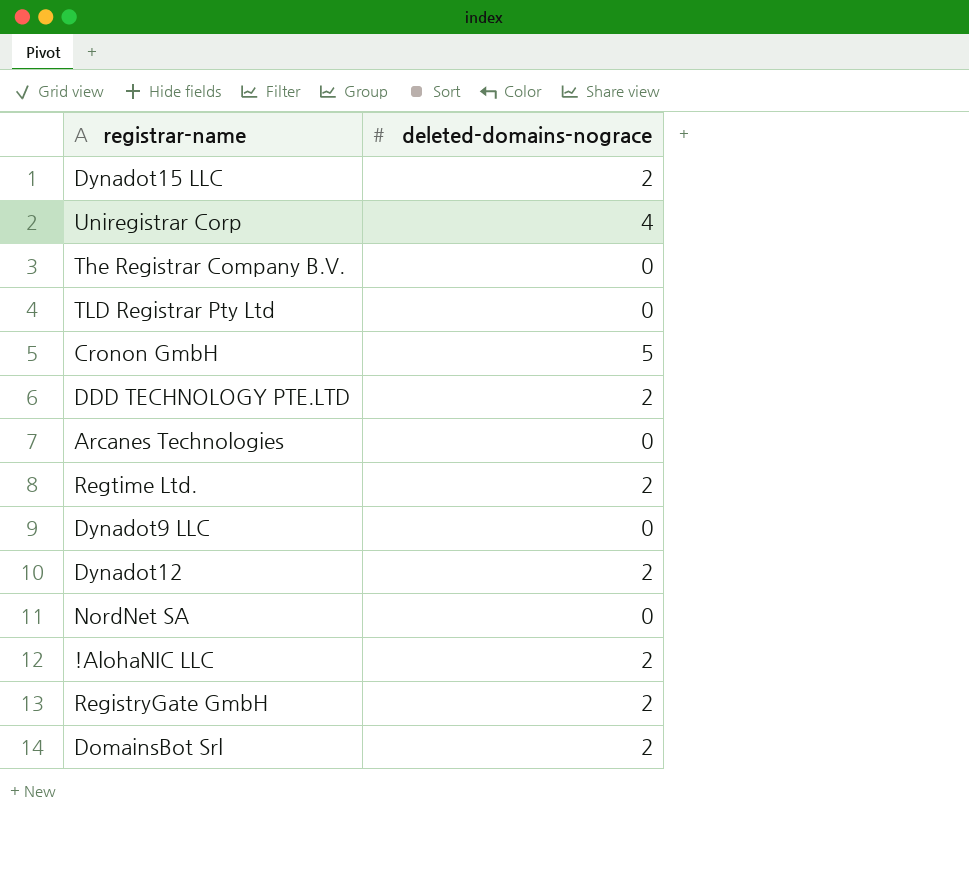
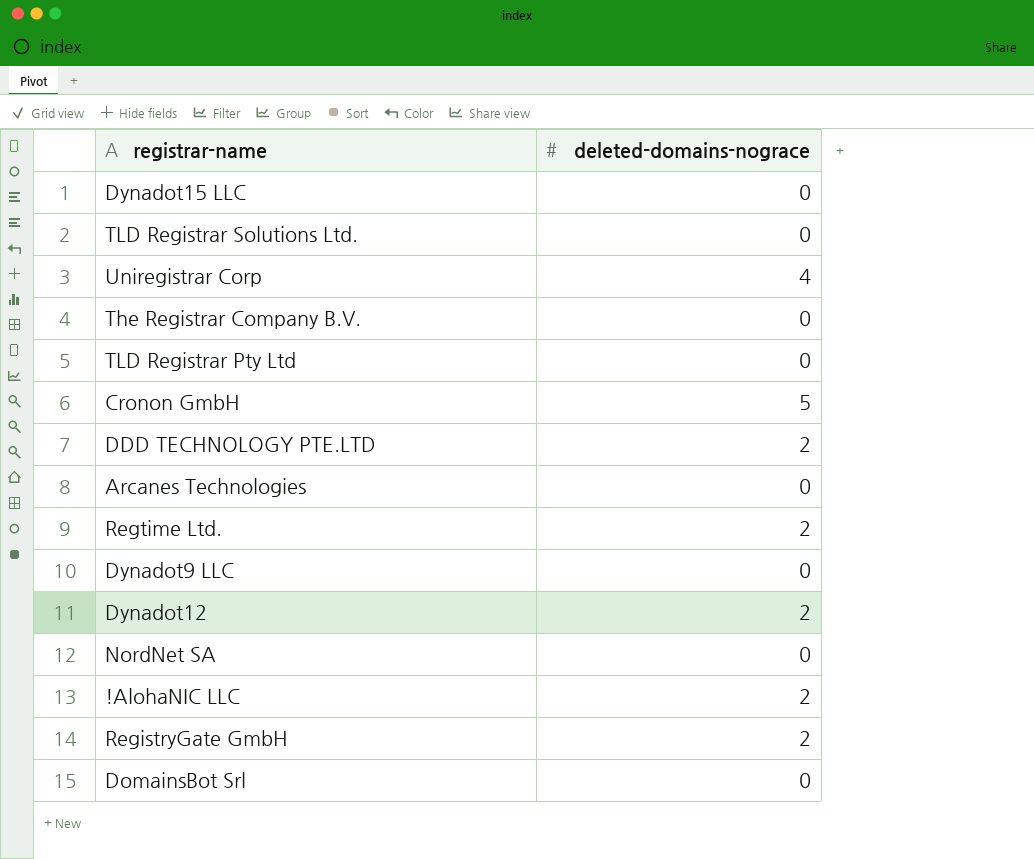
Dynadot15 LLC | deleted-domains-nograce: 2 -> 0
row TLD Registrar Solutions Ltd.: none -> 0
DomainsBot Srl | deleted-domains-nograce: 2 -> 0

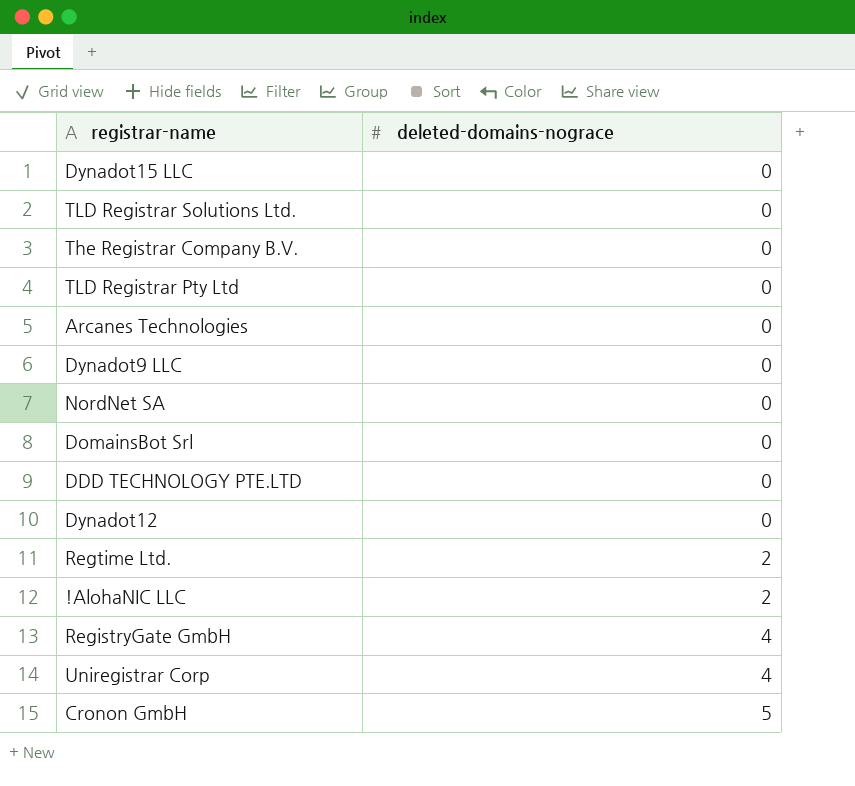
row order: none -> deleted-domains-nograce ascending
DDD TECHNOLOGY PTE.LTD | deleted-domains-nograce: 2 -> 0
Dynadot12 | deleted-domains-nograce: 2 -> 0
RegistryGate GmbH | deleted-domains-nograce: 2 -> 4

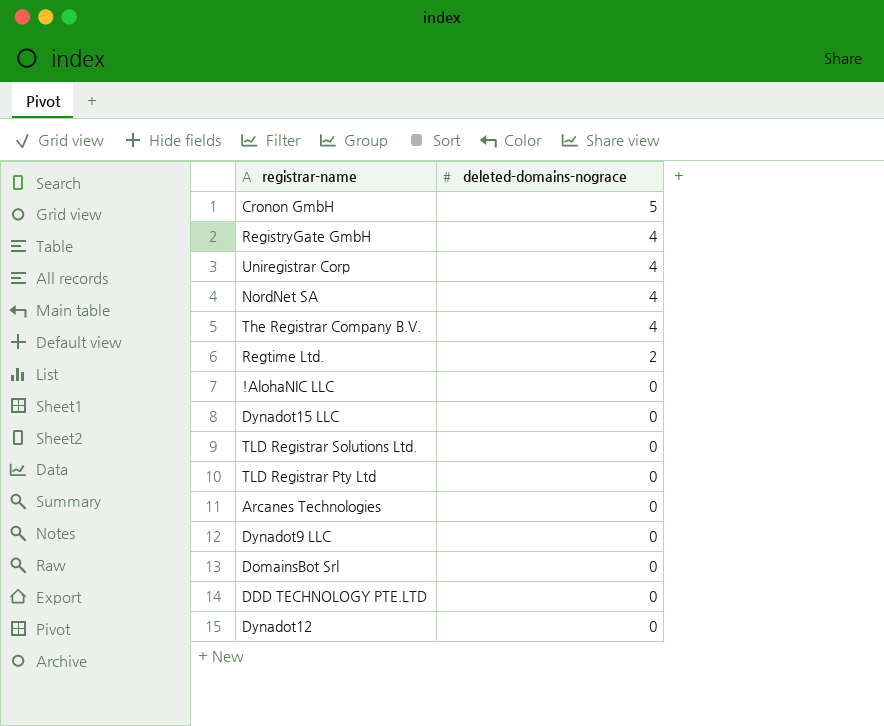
row order: deleted-domains-nograce ascending -> deleted-domains-nograce descending
NordNet SA | deleted-domains-nograce: 0 -> 4
The Registrar Company B.V. | deleted-domains-nograce: 0 -> 4
!AlohaNIC LLC | deleted-domains-nograce: 2 -> 0

